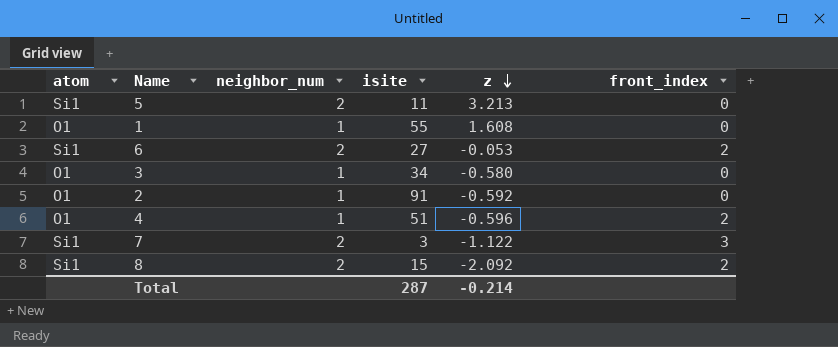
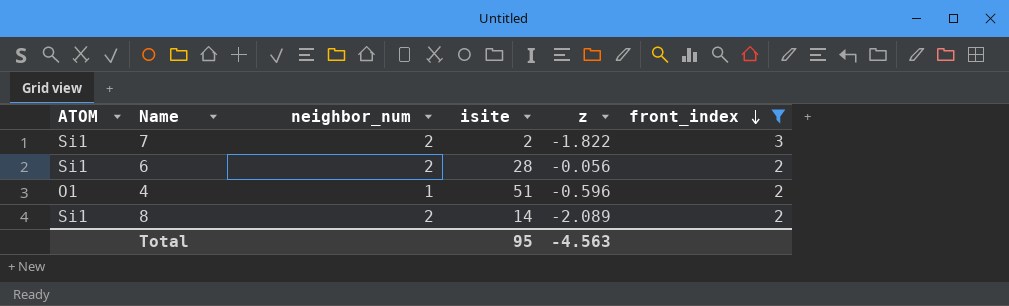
filter: none -> front_index != 0
row order: z descending -> front_index descending
column name: atom -> ATOM
7 | isite: 3 -> 2
7 | z: -1.122 -> -1.822
6 | isite: 27 -> 28
6 | z: -0.053 -> -0.056
8 | isite: 15 -> 14
8 | z: -2.092 -> -2.089
Total | isite: 287 -> 95
Total | z: -0.214 -> -4.563

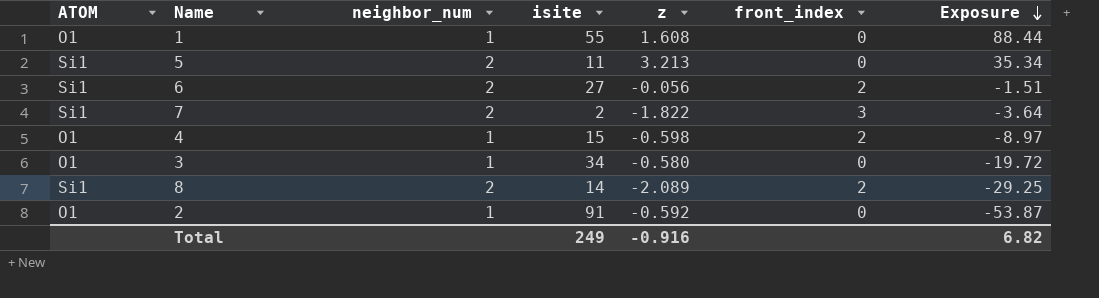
filter: front_index != 0 -> none
row order: front_index descending -> Exposure descending
column Exposure | formula: none -> [isite] * [z]
6 | isite: 28 -> 27
4 | isite: 51 -> 15
4 | z: -0.596 -> -0.598
Total | isite: 95 -> 249
Total | z: -4.563 -> -0.916

